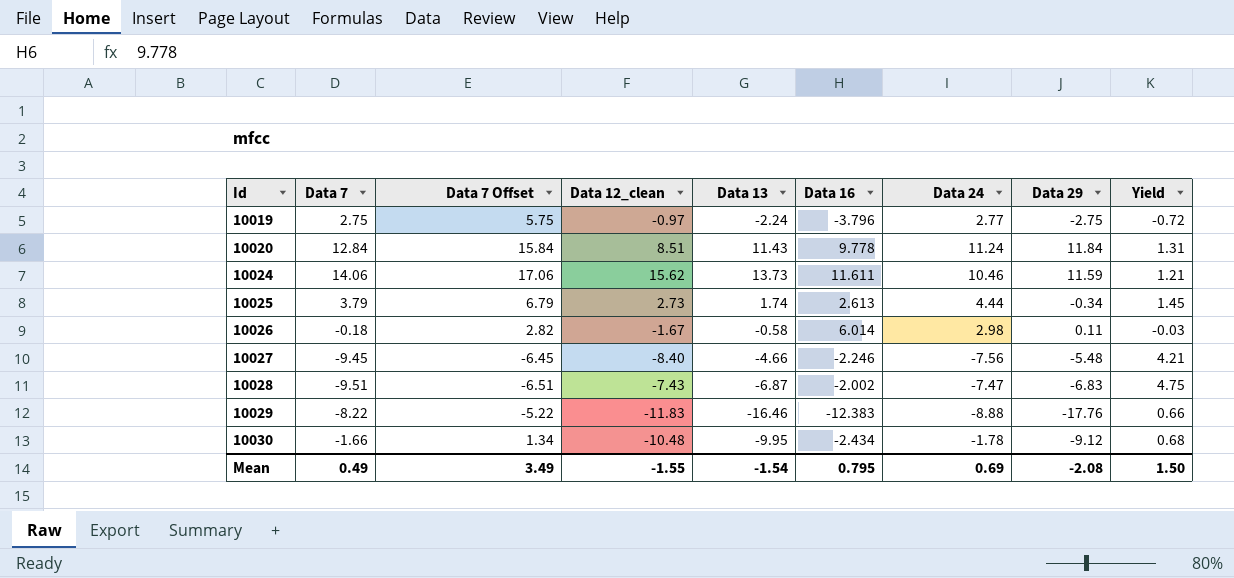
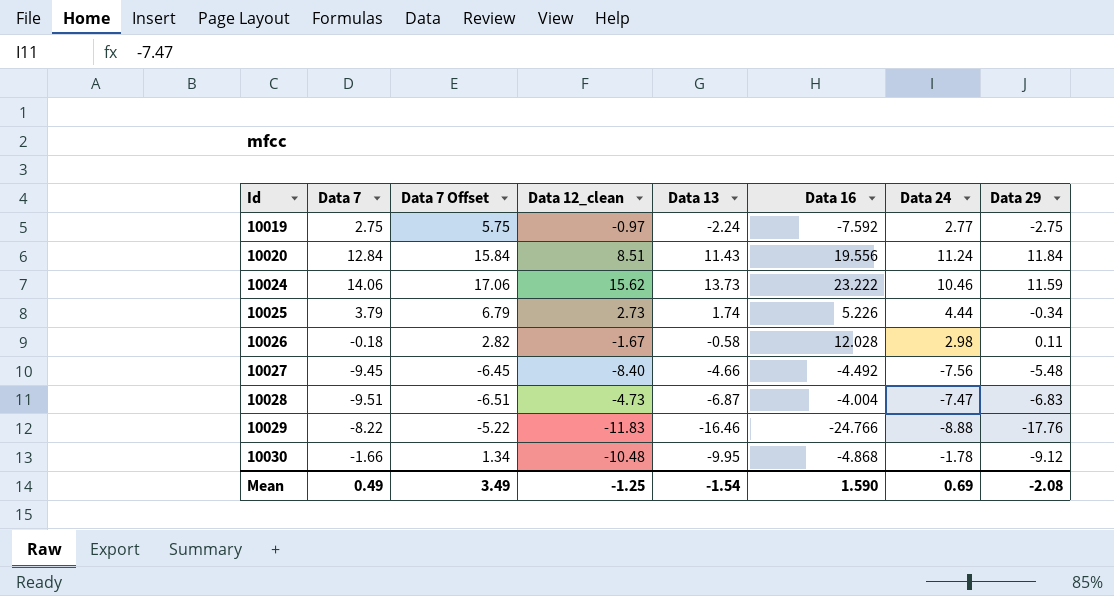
column Yield | formula: [Data 7] / [Data 16] -> none
10019 | Data 16: -3.796 -> -7.592
10020 | Data 16: 9.778 -> 19.556
10024 | Data 16: 11.611 -> 23.222
10025 | Data 16: 2.613 -> 5.226
10026 | Data 16: 6.014 -> 12.028
10027 | Data 16: -2.246 -> -4.492
10028 | Data 12_clean: -7.43 -> -4.73
10028 | Data 16: -2.002 -> -4.004
10029 | Data 16: -12.383 -> -24.766
10030 | Data 16: -2.434 -> -4.868
Mean | Data 12_clean: -1.55 -> -1.25
Mean | Data 16: 0.795 -> 1.590

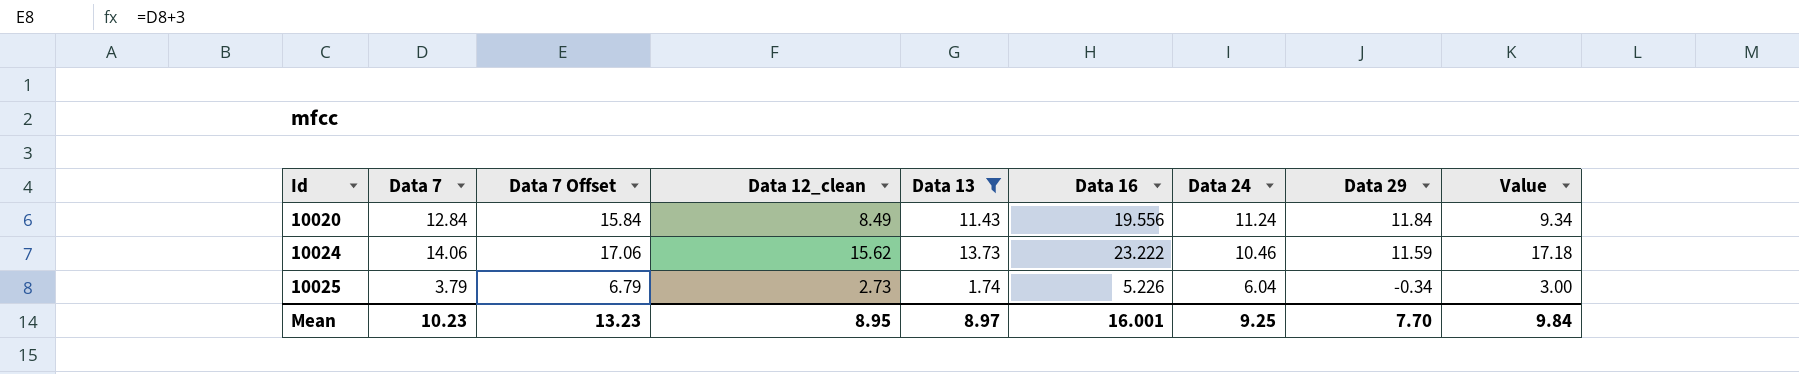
filter: none -> Data 13 >= 1.74
column Value | formula: none -> [Data 12_clean] * 1.1
10020 | Data 12_clean: 8.51 -> 8.49
10025 | Data 24: 4.44 -> 6.04
Mean | Data 7: 0.49 -> 10.23
Mean | Data 7 Offset: 3.49 -> 13.23
Mean | Data 12_clean: -1.25 -> 8.95
Mean | Data 13: -1.54 -> 8.97
Mean | Data 16: 1.590 -> 16.001
Mean | Data 24: 0.69 -> 9.25
Mean | Data 29: -2.08 -> 7.70

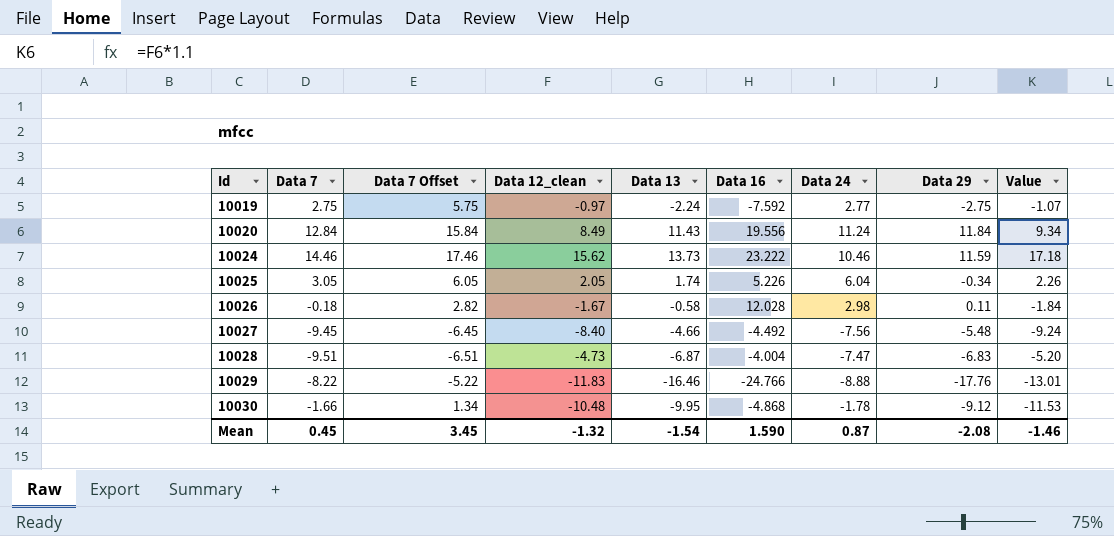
filter: Data 13 >= 1.74 -> none
10024 | Data 7: 14.06 -> 14.46
10024 | Data 7 Offset: 17.06 -> 17.46
10025 | Data 7: 3.79 -> 3.05
10025 | Data 7 Offset: 6.79 -> 6.05
10025 | Data 12_clean: 2.73 -> 2.05
10025 | Value: 3.00 -> 2.26
Mean | Data 7: 10.23 -> 0.45
Mean | Data 7 Offset: 13.23 -> 3.45
Mean | Data 12_clean: 8.95 -> -1.32
Mean | Data 13: 8.97 -> -1.54
Mean | Data 16: 16.001 -> 1.590
Mean | Data 24: 9.25 -> 0.87
Mean | Data 29: 7.70 -> -2.08
Mean | Value: 9.84 -> -1.46

